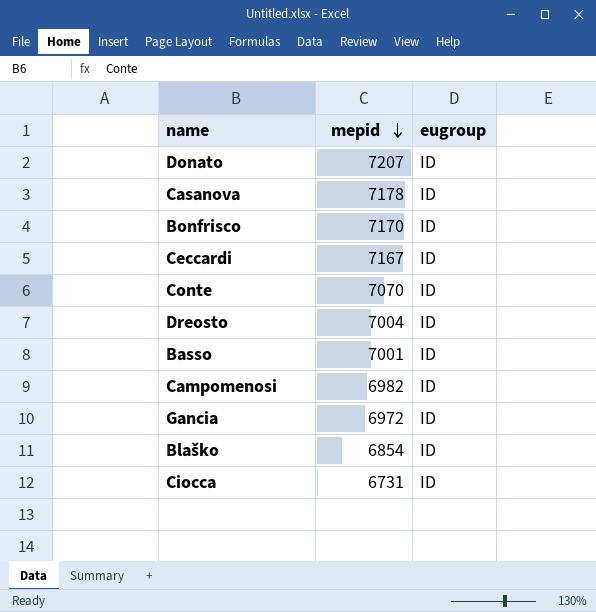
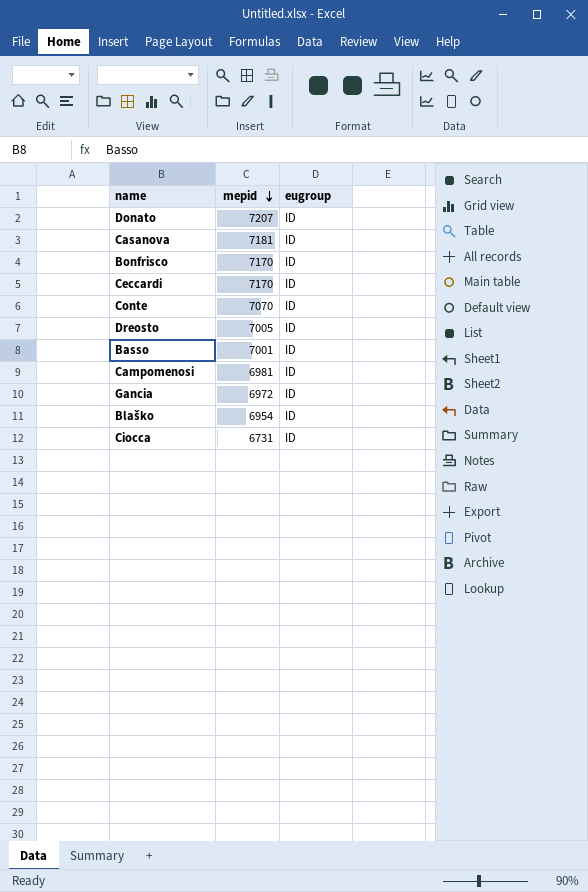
Casanova | mepid: 7178 -> 7181
Ceccardi | mepid: 7167 -> 7170
Dreosto | mepid: 7004 -> 7005
Campomenosi | mepid: 6982 -> 6981
Blaško | mepid: 6854 -> 6954

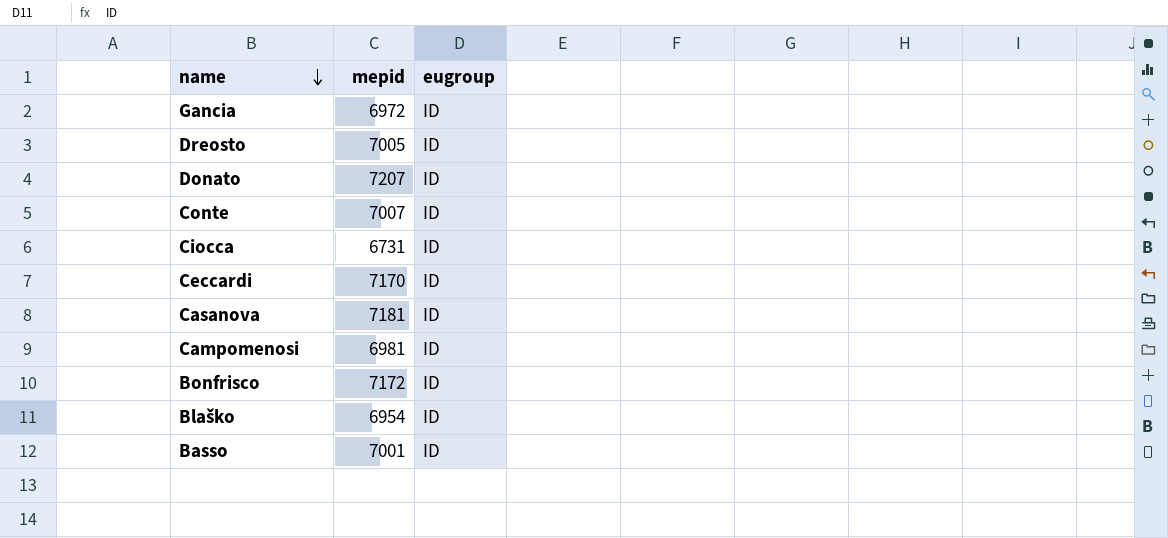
row order: mepid descending -> name descending
Conte | mepid: 7070 -> 7007
Bonfrisco | mepid: 7170 -> 7172

